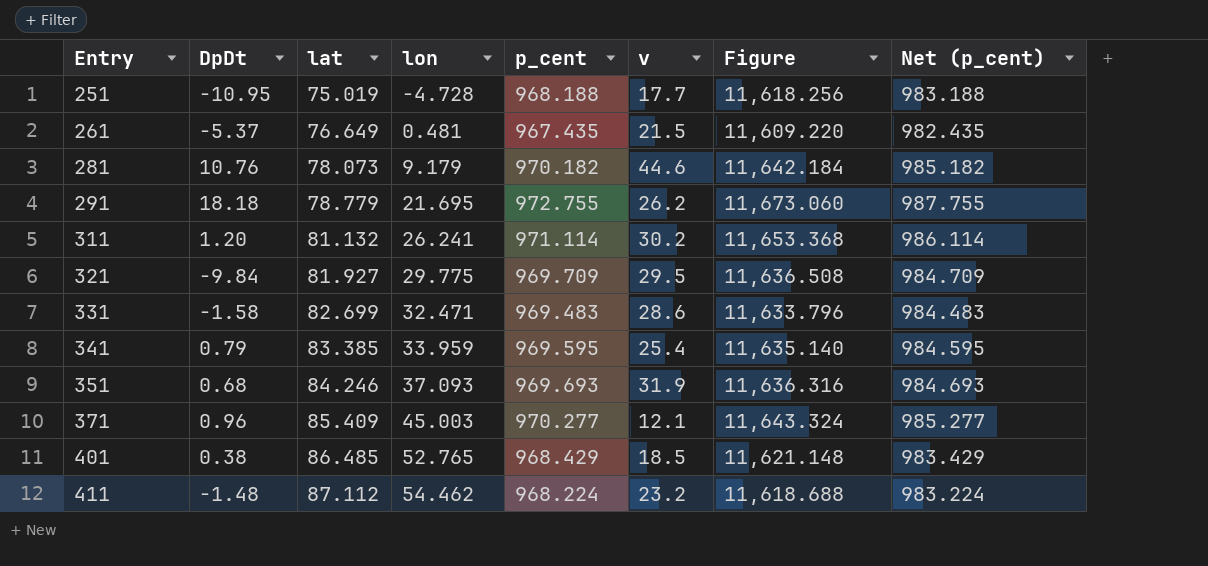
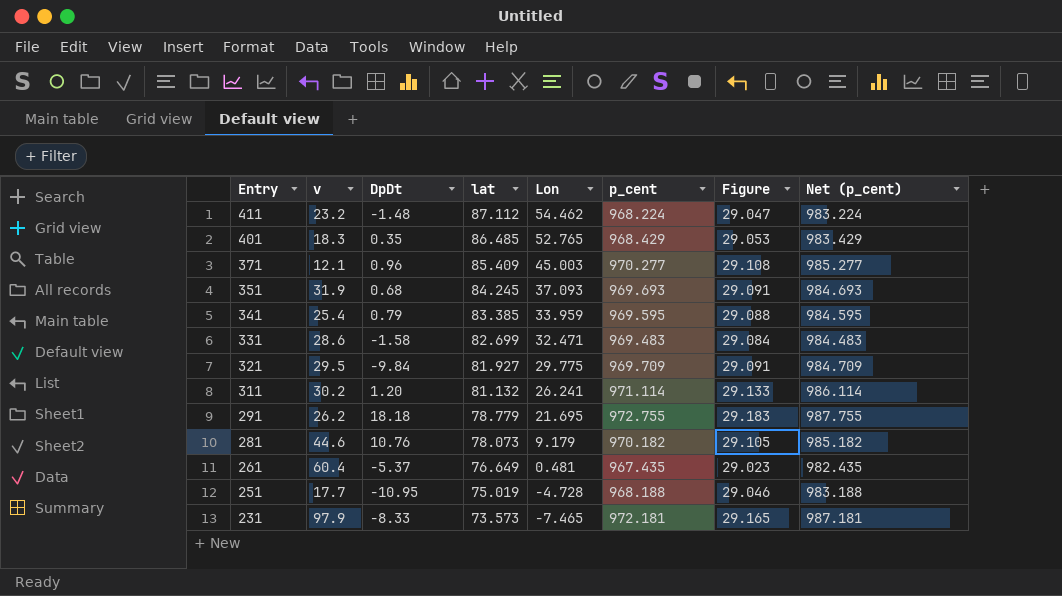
row order: Entry ascending -> Entry descending
column v | position: 6 -> 2
column name: lon -> Lon
column Figure | formula: [p_cent] * 12 -> [p_cent] * 0.03
401 | v: 18.5 -> 18.3
401 | DpDt: 0.38 -> 0.35
351 | lat: 84.246 -> 84.245
261 | v: 21.5 -> 60.4
row 231: none -> 97.9 | -8.33 | 73.573 | -7.465 | 972.181 | 29.165 | 987.181

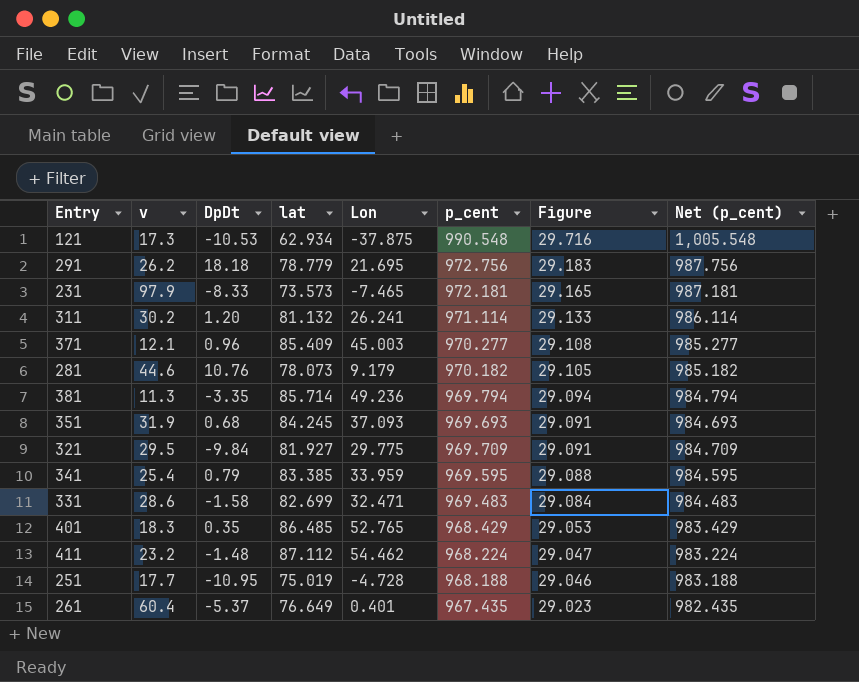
row order: Entry descending -> Figure descending
row 121: none -> 17.3 | -10.53 | 62.934 | -37.875 | 990.548 | 29.716 | 1,005.548
291 | p_cent: 972.755 -> 972.756
291 | Net (p_cent): 987.755 -> 987.756
row 381: none -> 11.3 | -3.35 | 85.714 | 49.236 | 969.794 | 29.094 | 984.794
261 | Lon: 0.481 -> 0.401

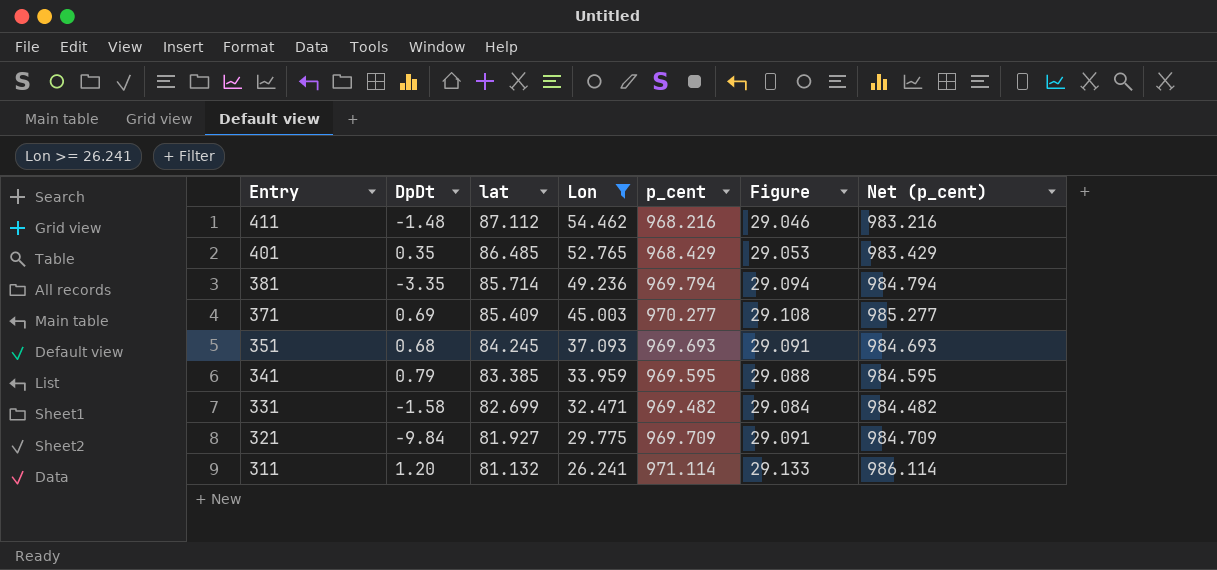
filter: none -> Lon >= 26.241
row order: Figure descending -> Entry descending
column v | position: 2 -> none
411 | p_cent: 968.224 -> 968.216
411 | Figure: 29.047 -> 29.046
411 | Net (p_cent): 983.224 -> 983.216
371 | DpDt: 0.96 -> 0.69
331 | p_cent: 969.483 -> 969.482
331 | Net (p_cent): 984.483 -> 984.482

